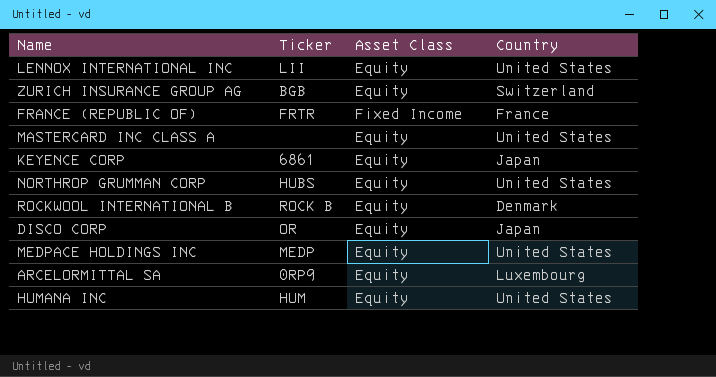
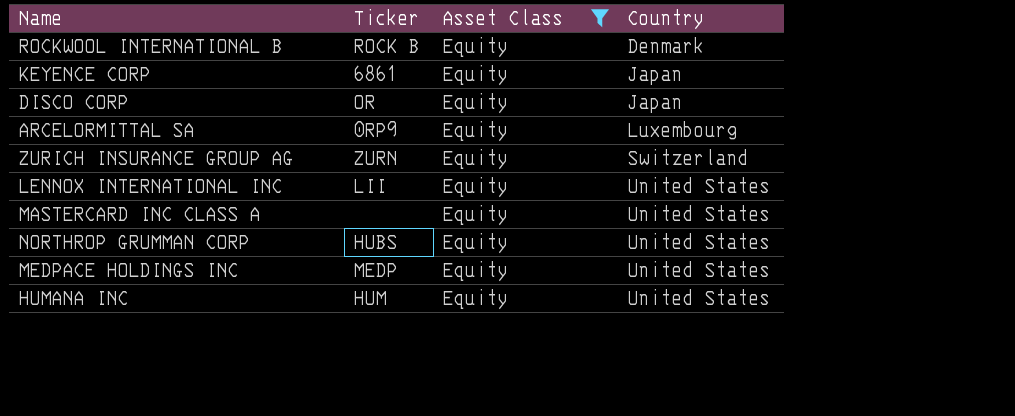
filter: none -> Asset Class = Equity
row order: none -> Country ascending
ZURICH INSURANCE GROUP AG | Ticker: BGB -> ZURN

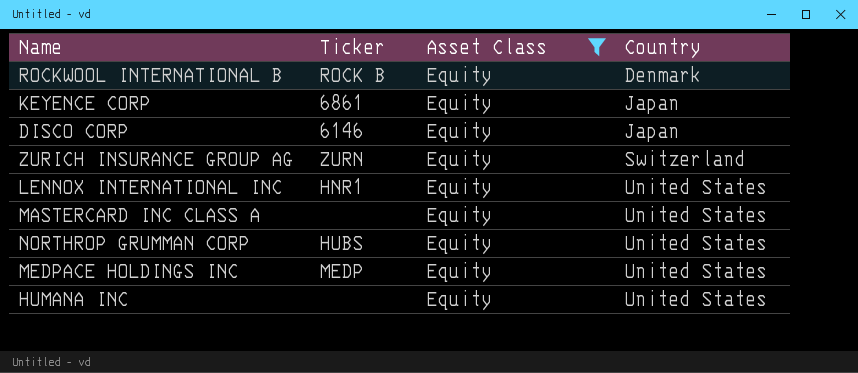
row ARCELORMITTAL SA: 0RP9 | Equity | Luxembourg -> none
DISCO CORP | Ticker: OR -> 6146
LENNOX INTERNATIONAL INC | Ticker: LII -> HNR1
HUMANA INC | Ticker: HUM -> none

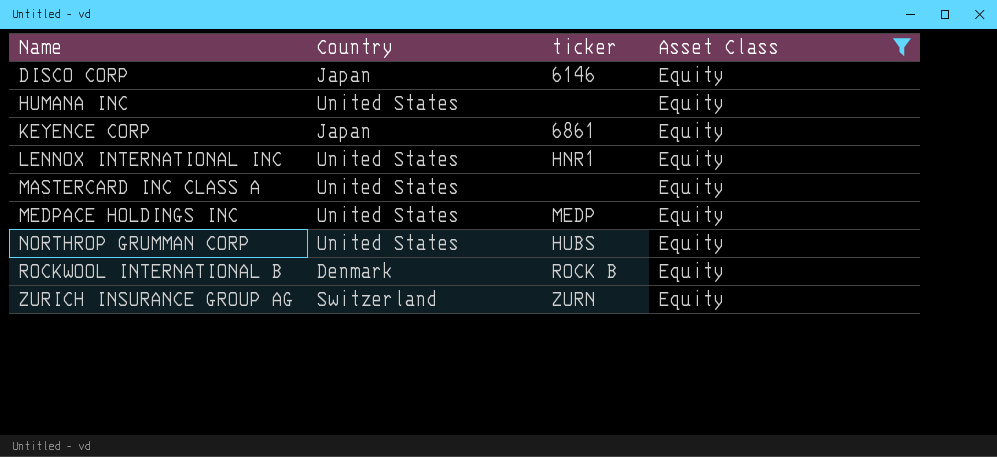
row order: Country ascending -> Name ascending
column Country | position: 4 -> 2
column name: Ticker -> ticker

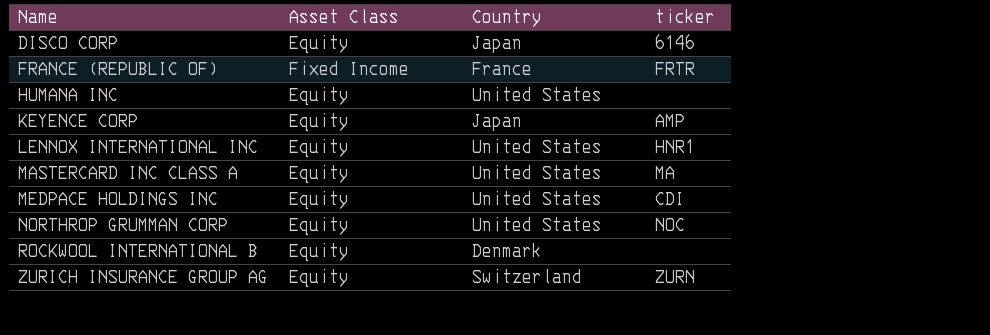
filter: Asset Class = Equity -> none
column Asset Class | position: 4 -> 2
KEYENCE CORP | ticker: 6861 -> AMP
MASTERCARD INC CLASS A | ticker: none -> MA
MEDPACE HOLDINGS INC | ticker: MEDP -> CDI
NORTHROP GRUMMAN CORP | ticker: HUBS -> NOC
ROCKWOOL INTERNATIONAL B | ticker: ROCK B -> none

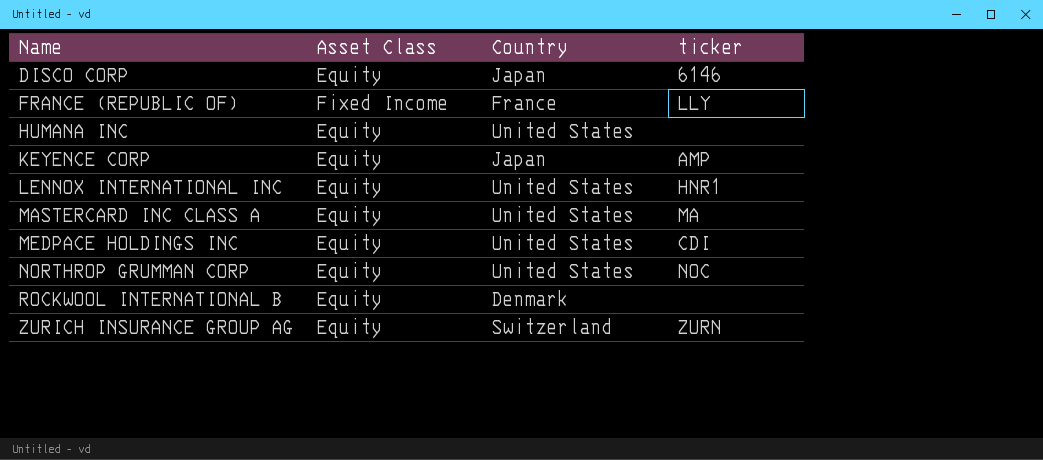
FRANCE (REPUBLIC OF) | ticker: FRTR -> LLY

